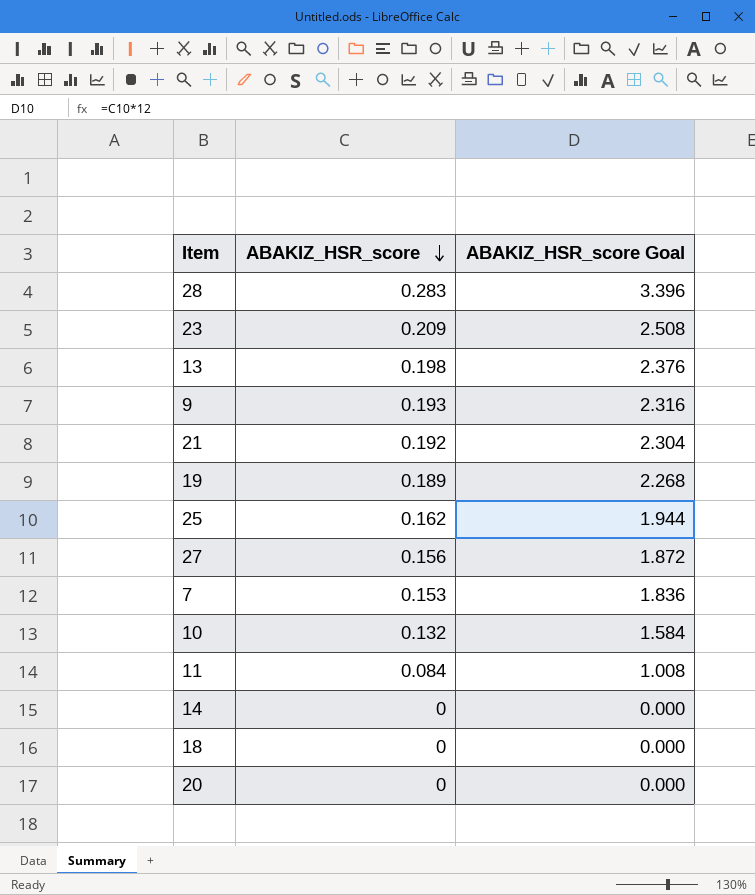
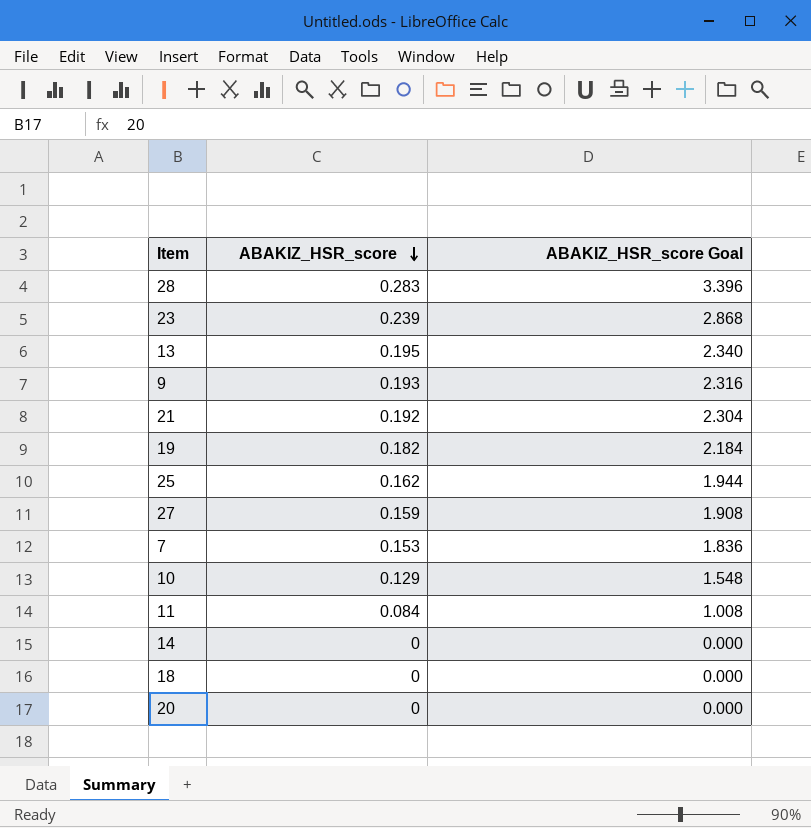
23 | ABAKIZ_HSR_score: 0.209 -> 0.239
23 | ABAKIZ_HSR_score Goal: 2.508 -> 2.868
13 | ABAKIZ_HSR_score: 0.198 -> 0.195
13 | ABAKIZ_HSR_score Goal: 2.376 -> 2.340
19 | ABAKIZ_HSR_score: 0.189 -> 0.182
19 | ABAKIZ_HSR_score Goal: 2.268 -> 2.184
27 | ABAKIZ_HSR_score: 0.156 -> 0.159
27 | ABAKIZ_HSR_score Goal: 1.872 -> 1.908
10 | ABAKIZ_HSR_score: 0.132 -> 0.129
10 | ABAKIZ_HSR_score Goal: 1.584 -> 1.548

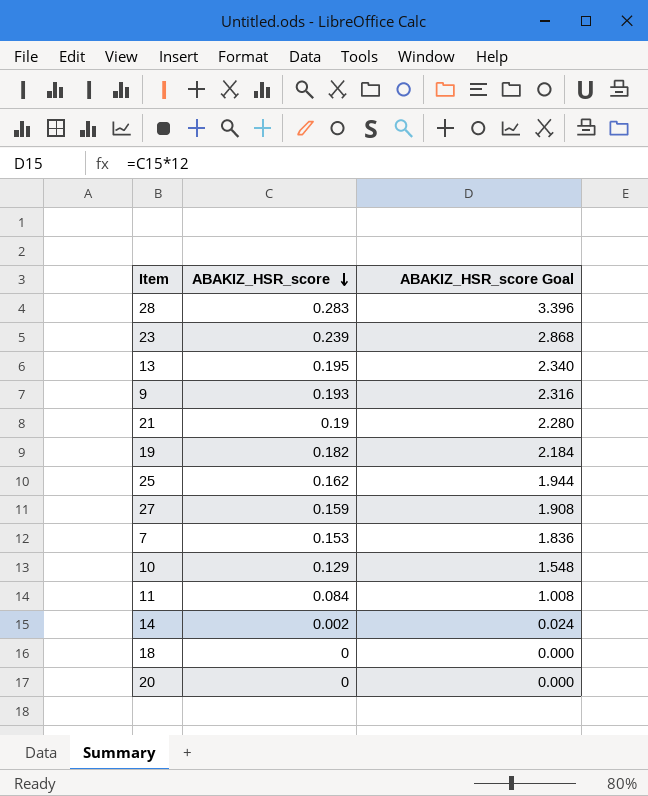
21 | ABAKIZ_HSR_score: 0.192 -> 0.19
21 | ABAKIZ_HSR_score Goal: 2.304 -> 2.280
14 | ABAKIZ_HSR_score: 0 -> 0.002
14 | ABAKIZ_HSR_score Goal: 0.000 -> 0.024

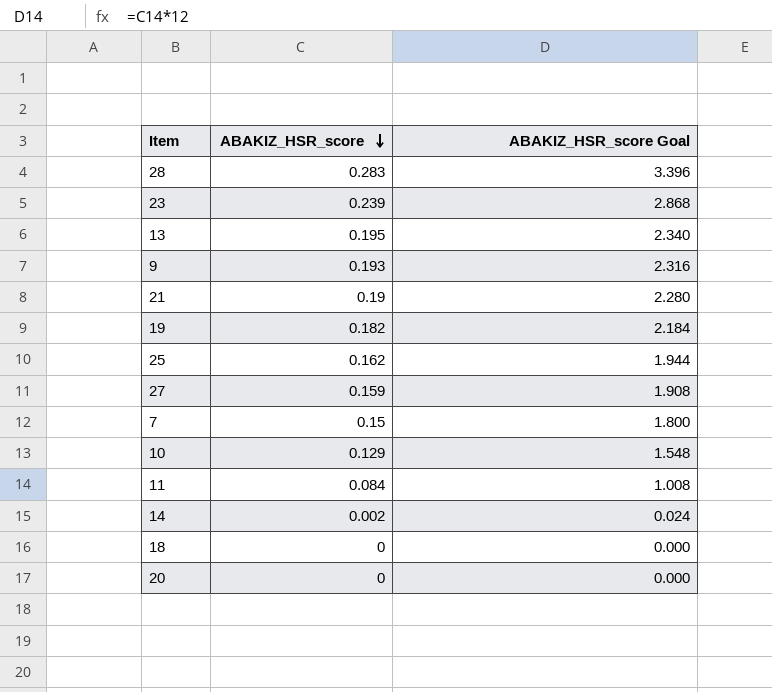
7 | ABAKIZ_HSR_score: 0.153 -> 0.15
7 | ABAKIZ_HSR_score Goal: 1.836 -> 1.800

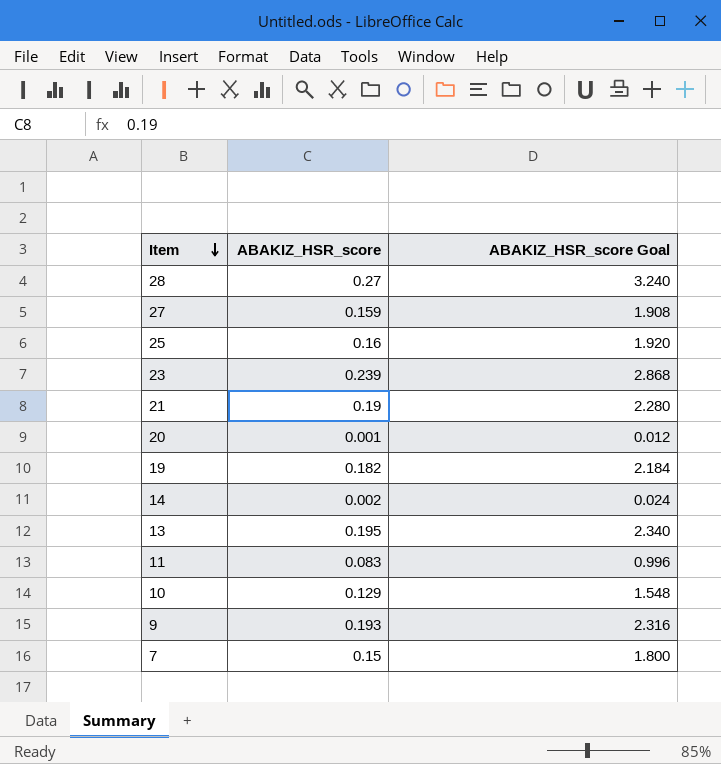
row order: ABAKIZ_HSR_score descending -> Item descending
row 18: 0 | 0.000 -> none
28 | ABAKIZ_HSR_score: 0.283 -> 0.27
28 | ABAKIZ_HSR_score Goal: 3.396 -> 3.240
25 | ABAKIZ_HSR_score: 0.162 -> 0.16
25 | ABAKIZ_HSR_score Goal: 1.944 -> 1.920
20 | ABAKIZ_HSR_score: 0 -> 0.001
20 | ABAKIZ_HSR_score Goal: 0.000 -> 0.012
11 | ABAKIZ_HSR_score: 0.084 -> 0.083
11 | ABAKIZ_HSR_score Goal: 1.008 -> 0.996

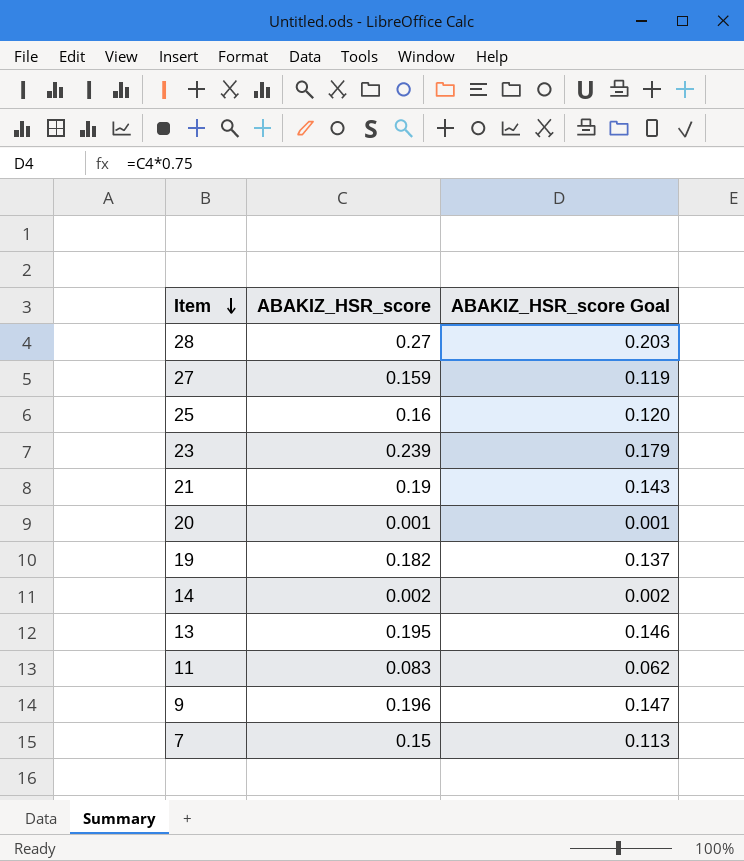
column ABAKIZ_HSR_score Goal | formula: [ABAKIZ_HSR_score] * 12 -> [ABAKIZ_HSR_score] * 0.75
row 10: 0.129 | 1.548 -> none
9 | ABAKIZ_HSR_score: 0.193 -> 0.196

